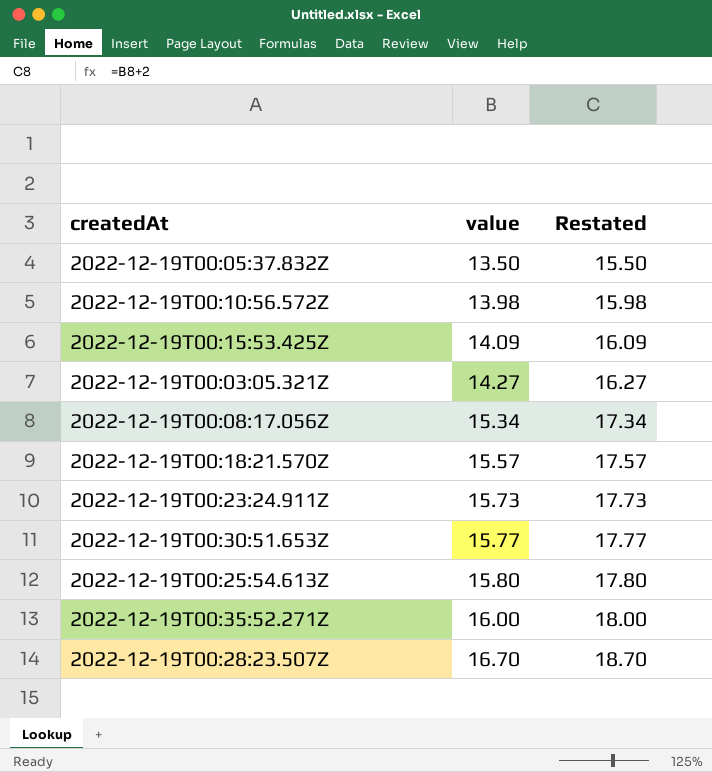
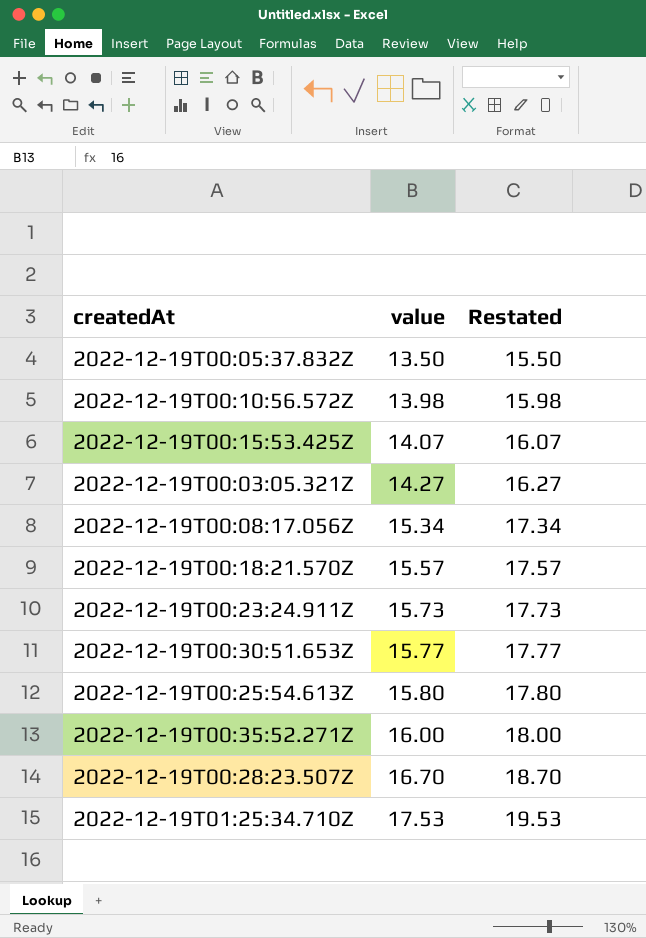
2022-12-19T00:15:53.425Z | value: 14.09 -> 14.07
2022-12-19T00:15:53.425Z | Restated: 16.09 -> 16.07
row 2022-12-19T01:25:34.710Z: none -> 17.53 | 19.53

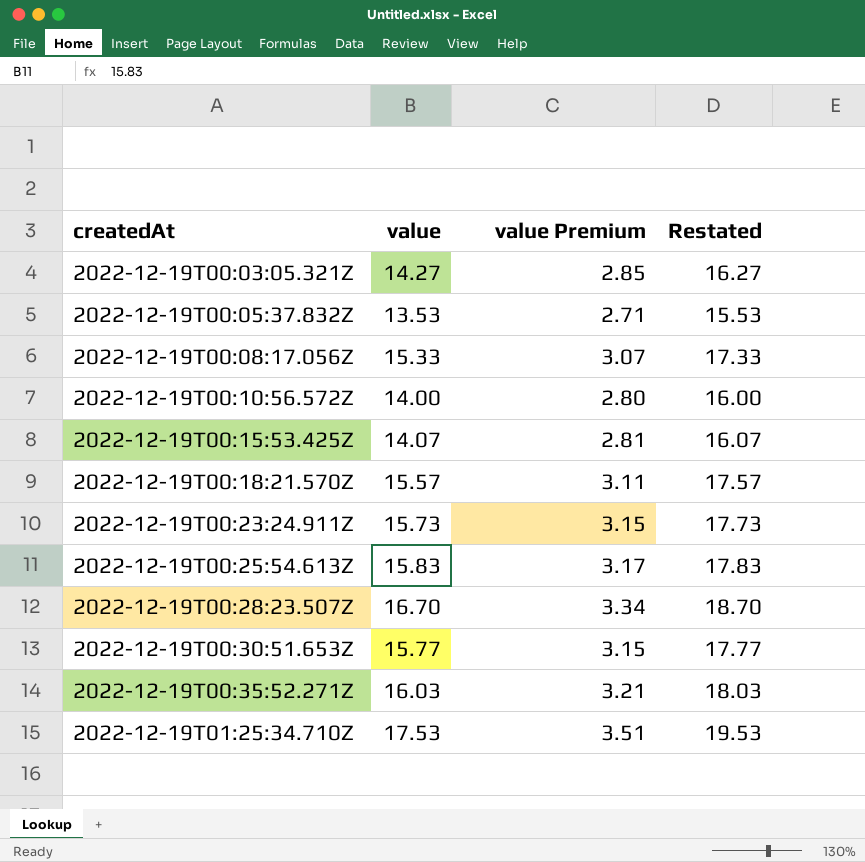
row order: value ascending -> createdAt ascending
column value Premium | formula: none -> [value] * 0.2
2022-12-19T00:05:37.832Z | value: 13.50 -> 13.53
2022-12-19T00:05:37.832Z | Restated: 15.50 -> 15.53
2022-12-19T00:08:17.056Z | value: 15.34 -> 15.33
2022-12-19T00:08:17.056Z | Restated: 17.34 -> 17.33
2022-12-19T00:10:56.572Z | value: 13.98 -> 14.00
2022-12-19T00:10:56.572Z | Restated: 15.98 -> 16.00
2022-12-19T00:25:54.613Z | value: 15.80 -> 15.83
2022-12-19T00:25:54.613Z | Restated: 17.80 -> 17.83
2022-12-19T00:35:52.271Z | value: 16.00 -> 16.03
2022-12-19T00:35:52.271Z | Restated: 18.00 -> 18.03

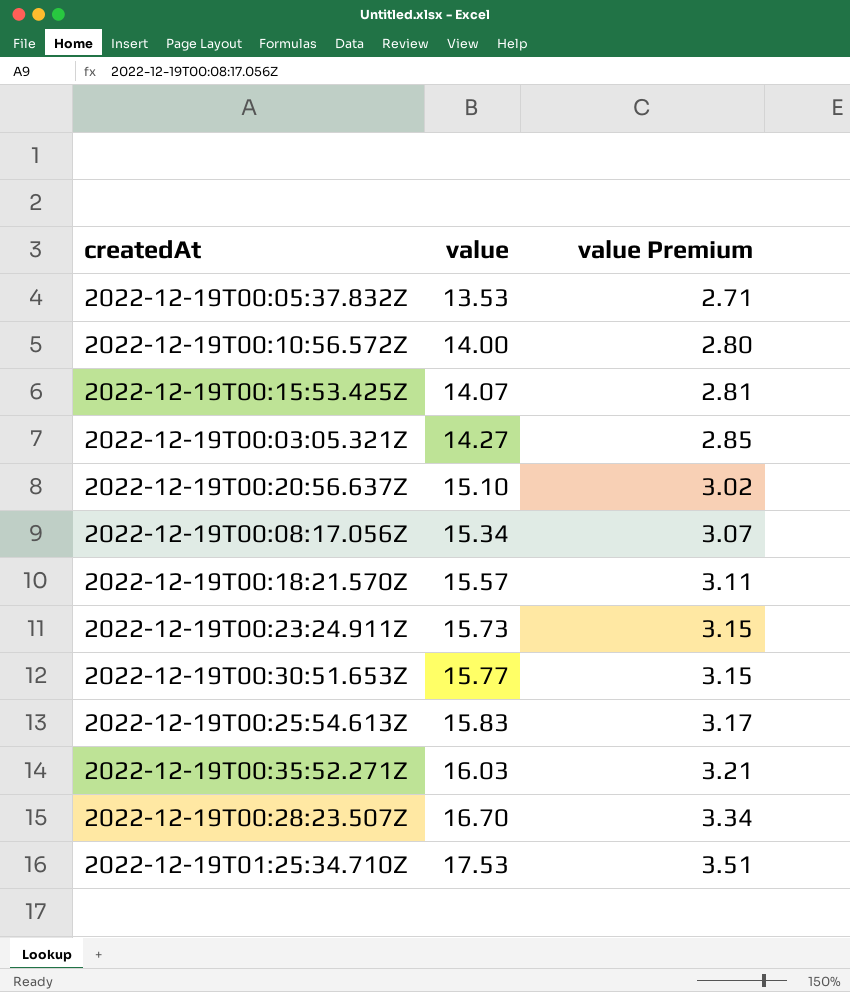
row order: createdAt ascending -> value ascending
column Restated | formula: [value] + 2 -> none
row 2022-12-19T00:20:56.637Z: none -> 15.10 | 3.02
2022-12-19T00:08:17.056Z | value: 15.33 -> 15.34

